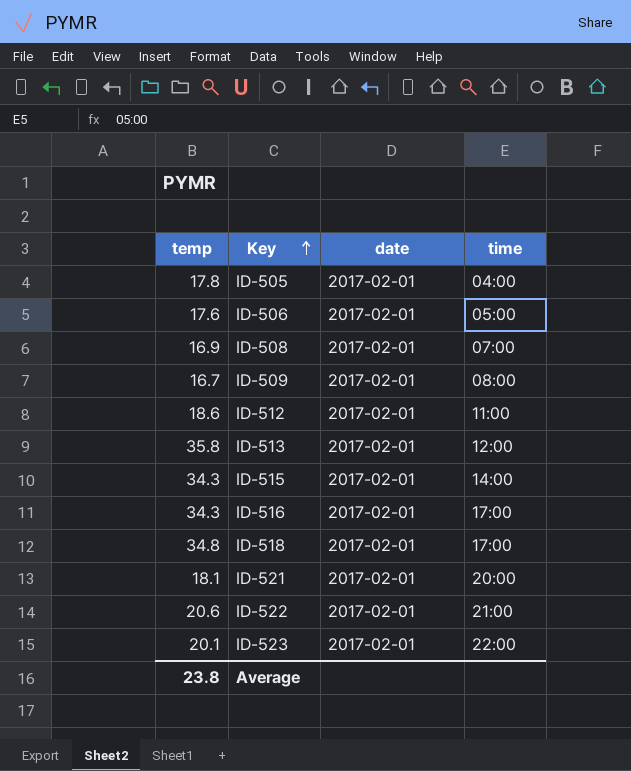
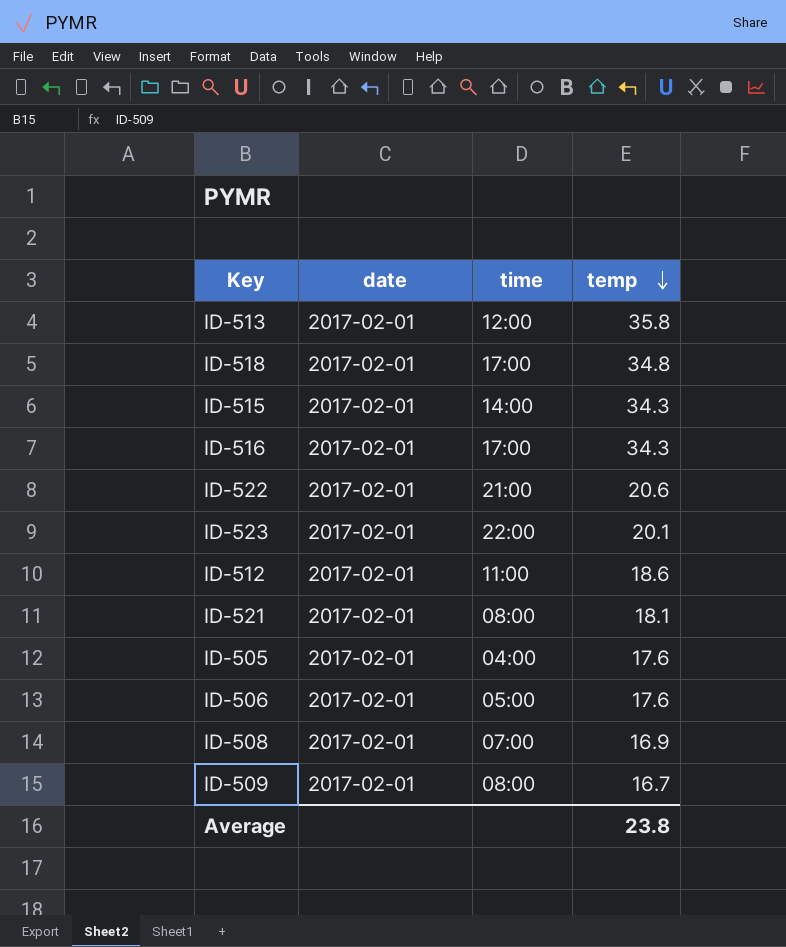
row order: Key ascending -> temp descending
column temp | position: 1 -> 4
ID-521 | time: 20:00 -> 08:00
ID-505 | temp: 17.8 -> 17.6

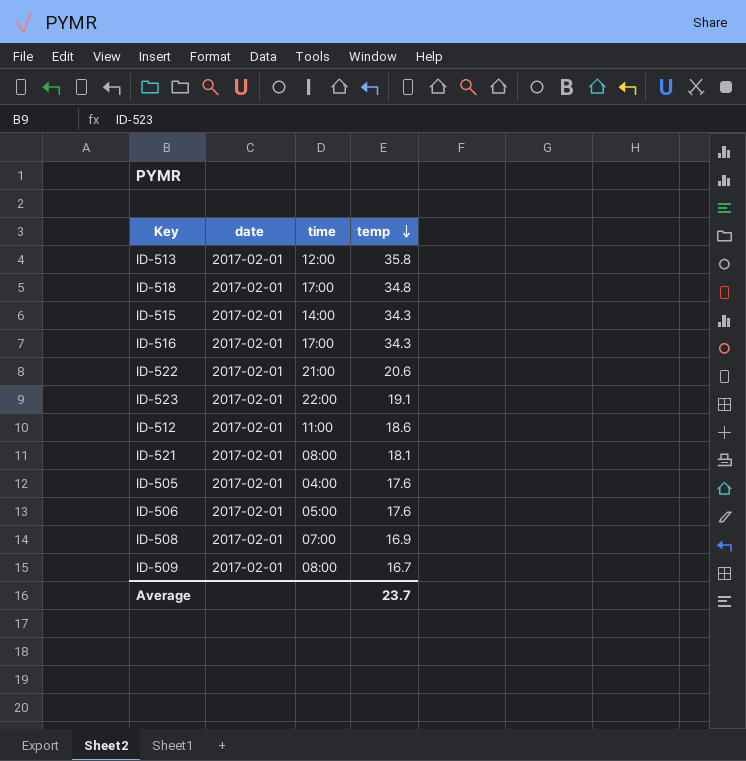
ID-523 | temp: 20.1 -> 19.1
Average | temp: 23.8 -> 23.7

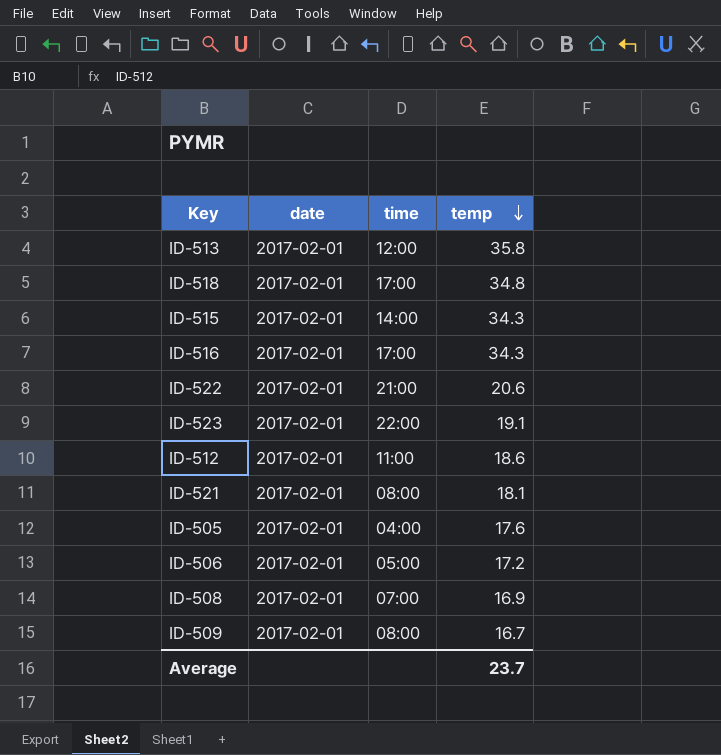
ID-506 | temp: 17.6 -> 17.2

